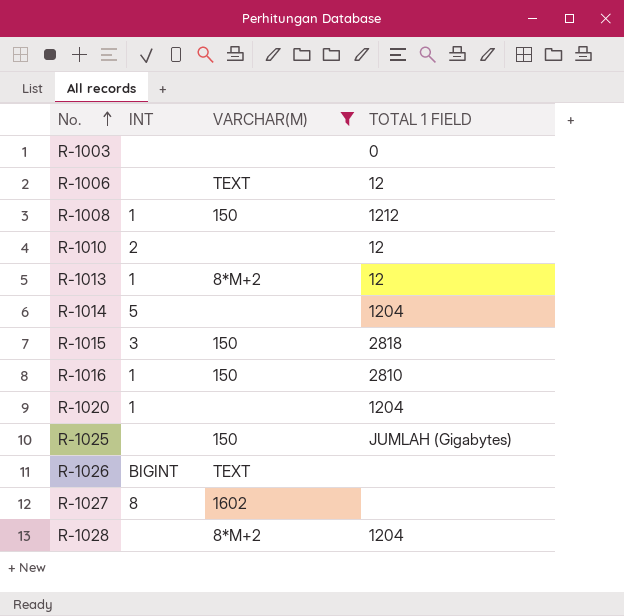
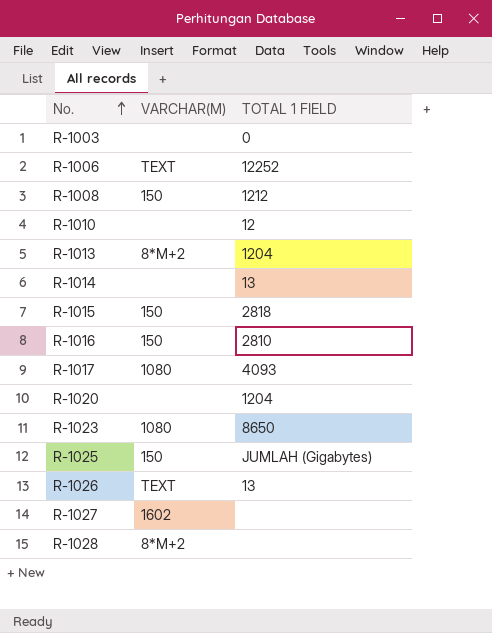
filter: VARCHAR(M) != 1080 -> none
column INT | position: 2 -> none
R-1006 | TOTAL 1 FIELD: 12 -> 12252
R-1013 | TOTAL 1 FIELD: 12 -> 1204
R-1014 | TOTAL 1 FIELD: 1204 -> 13
R-1026 | TOTAL 1 FIELD: none -> 13
R-1028 | TOTAL 1 FIELD: 1204 -> none

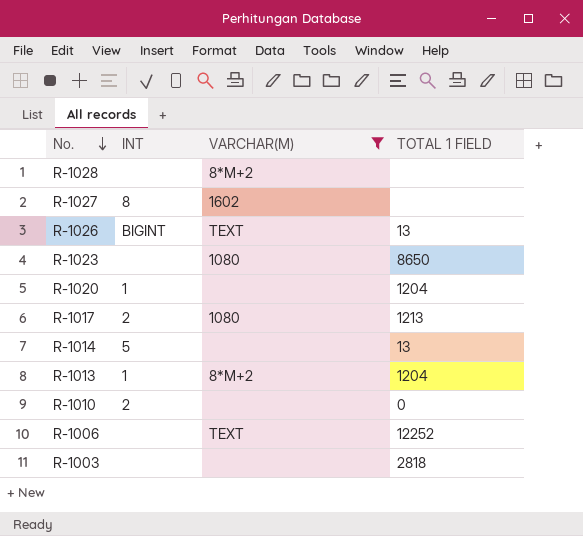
filter: none -> VARCHAR(M) != 150
row order: No. ascending -> No. descending
column INT | position: none -> 2
R-1017 | TOTAL 1 FIELD: 4093 -> 1213
R-1010 | TOTAL 1 FIELD: 12 -> 0
R-1003 | TOTAL 1 FIELD: 0 -> 2818

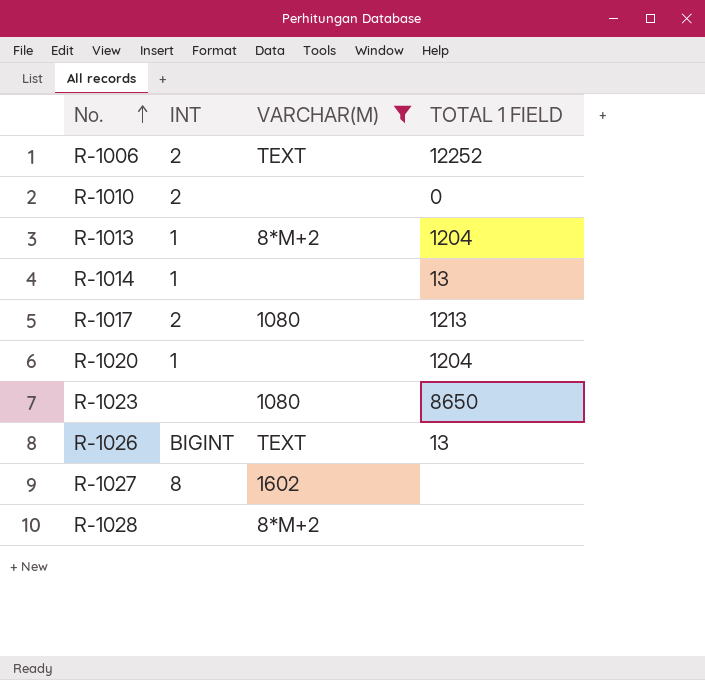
row order: No. descending -> No. ascending
row R-1003: none | none | 2818 -> none
R-1006 | INT: none -> 2
R-1014 | INT: 5 -> 1

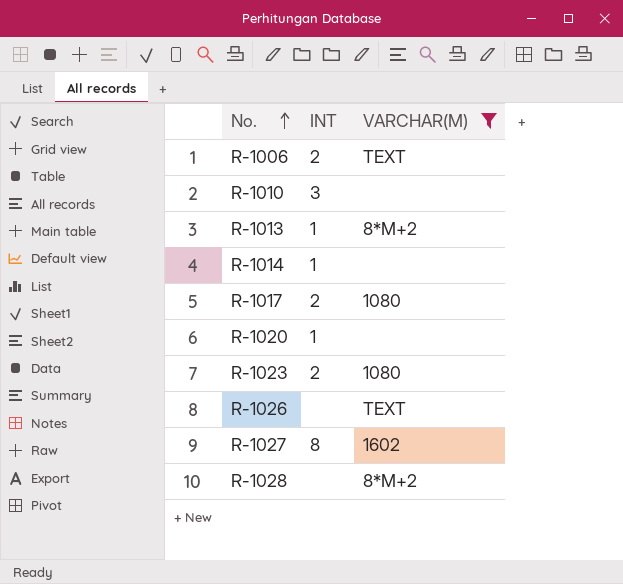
column TOTAL 1 FIELD | position: 4 -> none
R-1010 | INT: 2 -> 3
R-1023 | INT: none -> 2
R-1026 | INT: BIGINT -> none

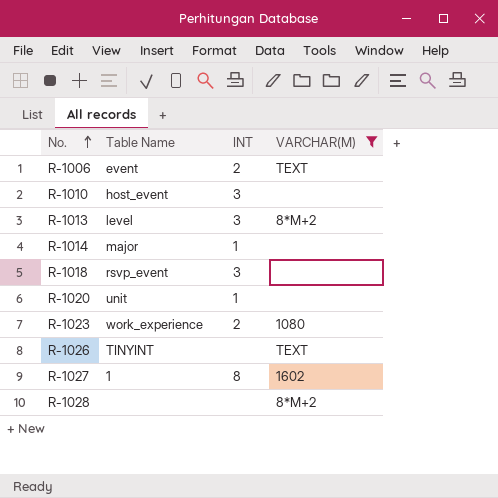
column Table Name | position: none -> 2
row R-1017: 2 | 1080 -> none
R-1013 | INT: 1 -> 3
row R-1018: none -> rsvp_event | 3 | none

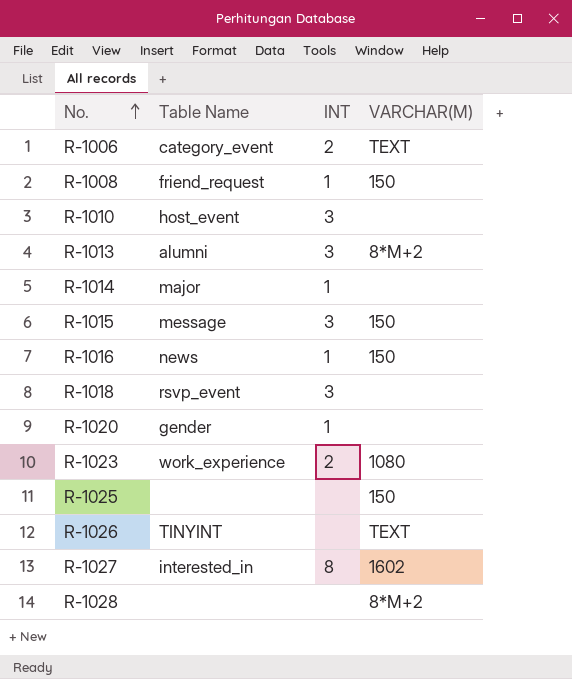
filter: VARCHAR(M) != 150 -> none
R-1006 | Table Name: event -> category_event
R-1013 | Table Name: level -> alumni
R-1020 | Table Name: unit -> gender
R-1027 | Table Name: 1 -> interested_in

